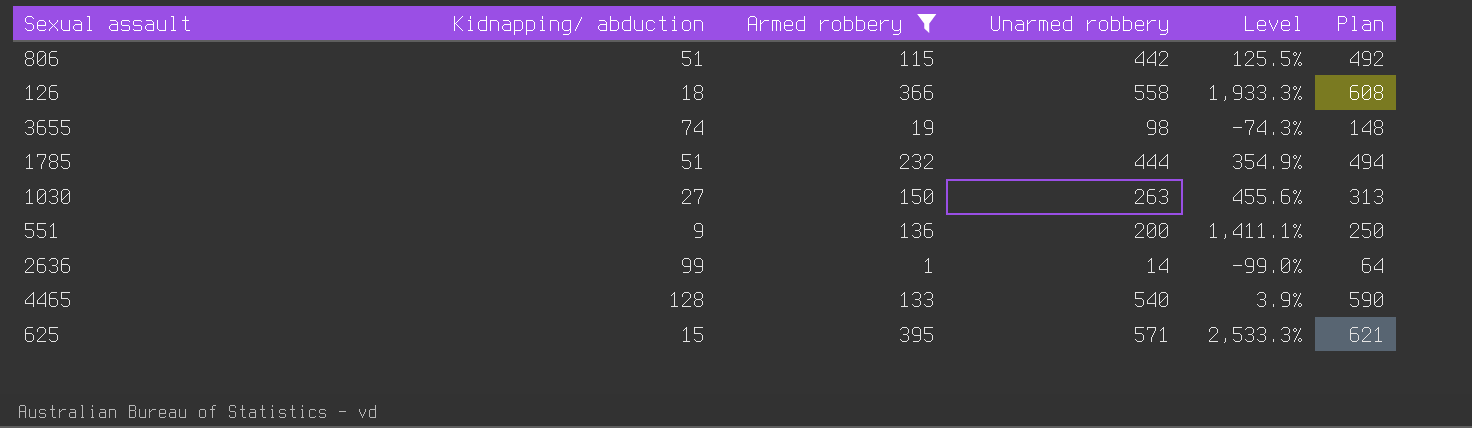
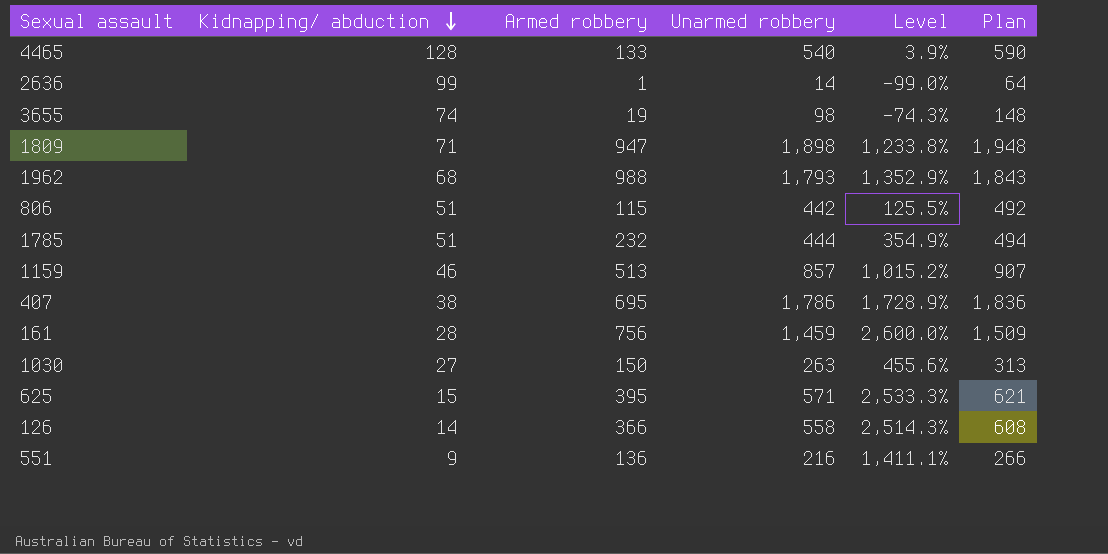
filter: Armed robbery <= 395 -> none
row order: none -> Kidnapping/ abduction descending
126 | Kidnapping/ abduction: 18 -> 14
126 | Level: 1,933.3% -> 2,514.3%
551 | Unarmed robbery: 200 -> 216
551 | Plan: 250 -> 266

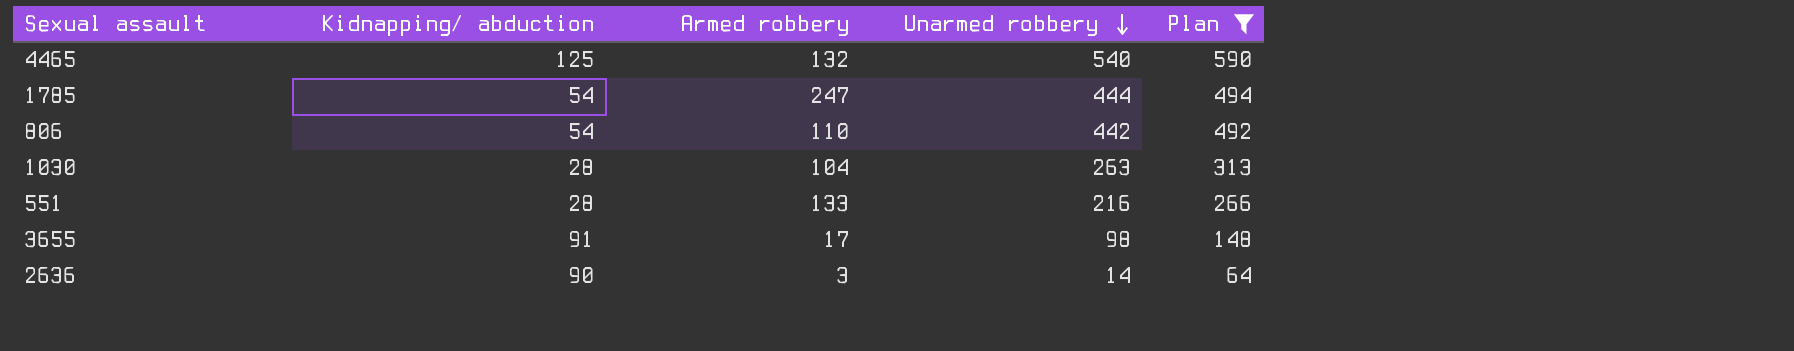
filter: none -> Plan <= 590
row order: Kidnapping/ abduction descending -> Unarmed robbery descending
column Level | formula: ([Armed robbery] - [Kidnapping/ abduction]) / [Kidnapping/ abduction] -> none
4465 | Kidnapping/ abduction: 128 -> 125
4465 | Armed robbery: 133 -> 132
1785 | Kidnapping/ abduction: 51 -> 54
1785 | Armed robbery: 232 -> 247
806 | Kidnapping/ abduction: 51 -> 54
806 | Armed robbery: 115 -> 110
1030 | Kidnapping/ abduction: 27 -> 28
1030 | Armed robbery: 150 -> 104
551 | Kidnapping/ abduction: 9 -> 28
551 | Armed robbery: 136 -> 133
3655 | Kidnapping/ abduction: 74 -> 91
3655 | Armed robbery: 19 -> 17
2636 | Kidnapping/ abduction: 99 -> 90
2636 | Armed robbery: 1 -> 3

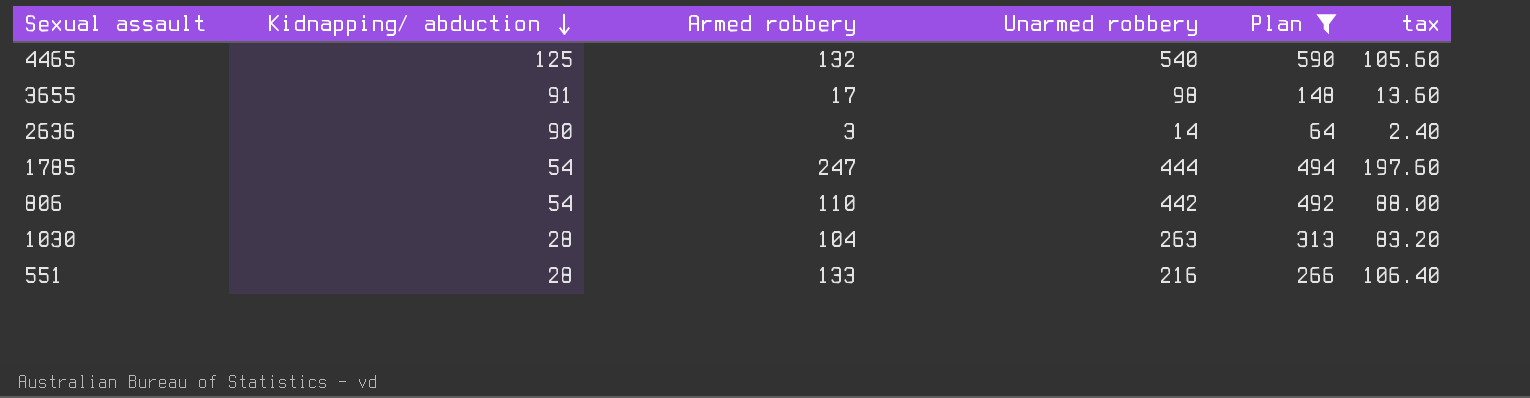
row order: Unarmed robbery descending -> Kidnapping/ abduction descending
column tax | formula: none -> [Armed robbery] * 0.8

